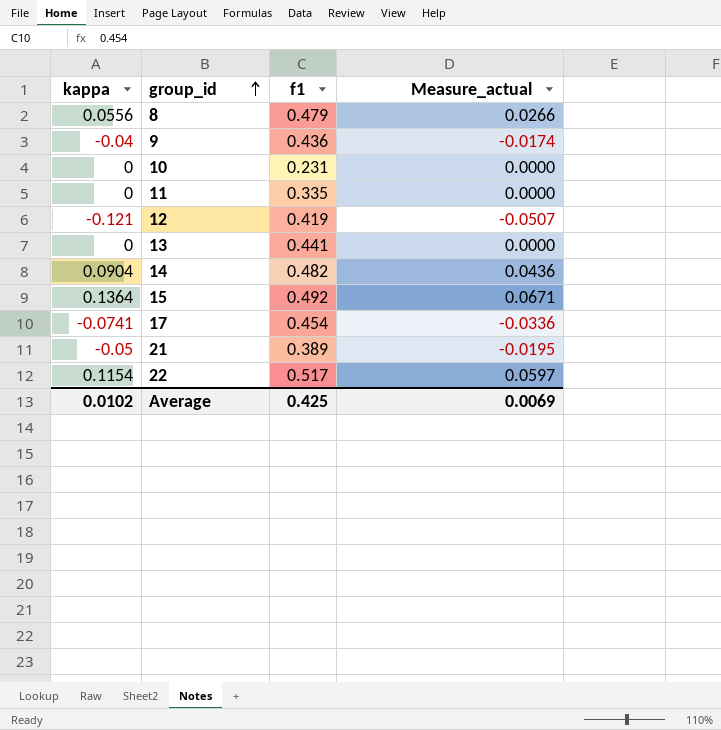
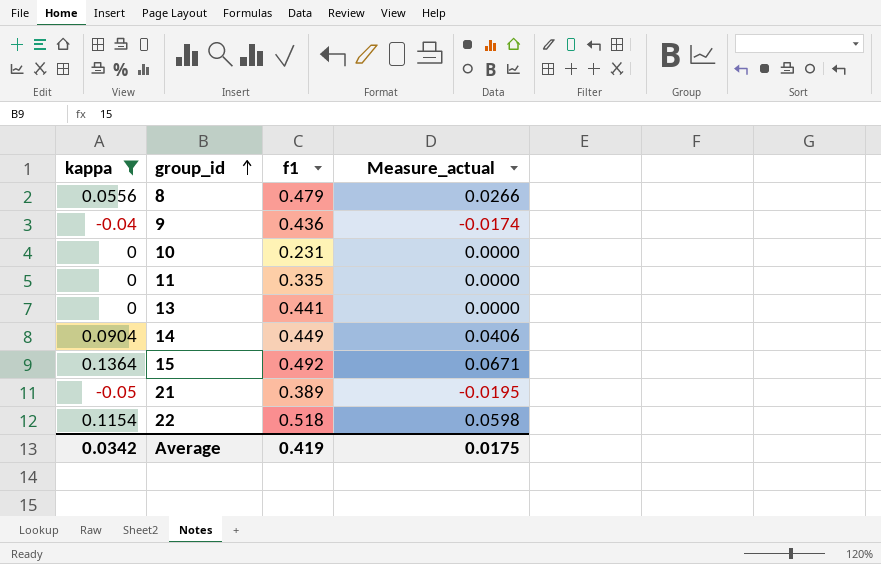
filter: none -> kappa >= -0.05
14 | f1: 0.482 -> 0.449
14 | Measure_actual: 0.0436 -> 0.0406
22 | f1: 0.517 -> 0.518
22 | Measure_actual: 0.0597 -> 0.0598
Average | kappa: 0.0102 -> 0.0342
Average | f1: 0.425 -> 0.419
Average | Measure_actual: 0.0069 -> 0.0175

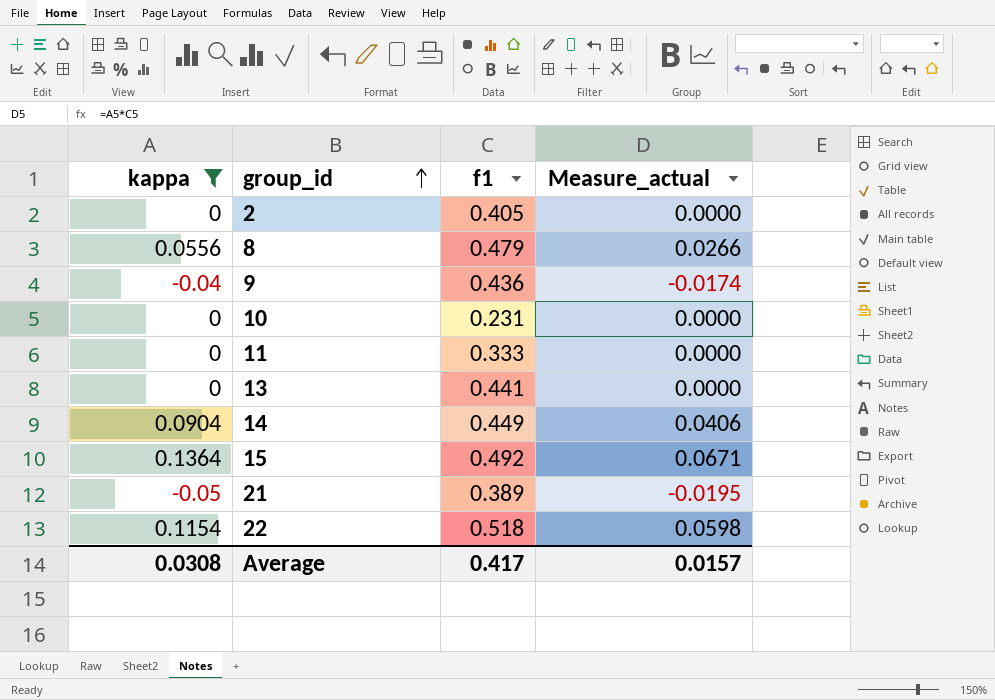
row 2: none -> 0 | 0.405 | 0.0000
11 | f1: 0.335 -> 0.333
Average | kappa: 0.0342 -> 0.0308
Average | f1: 0.419 -> 0.417
Average | Measure_actual: 0.0175 -> 0.0157

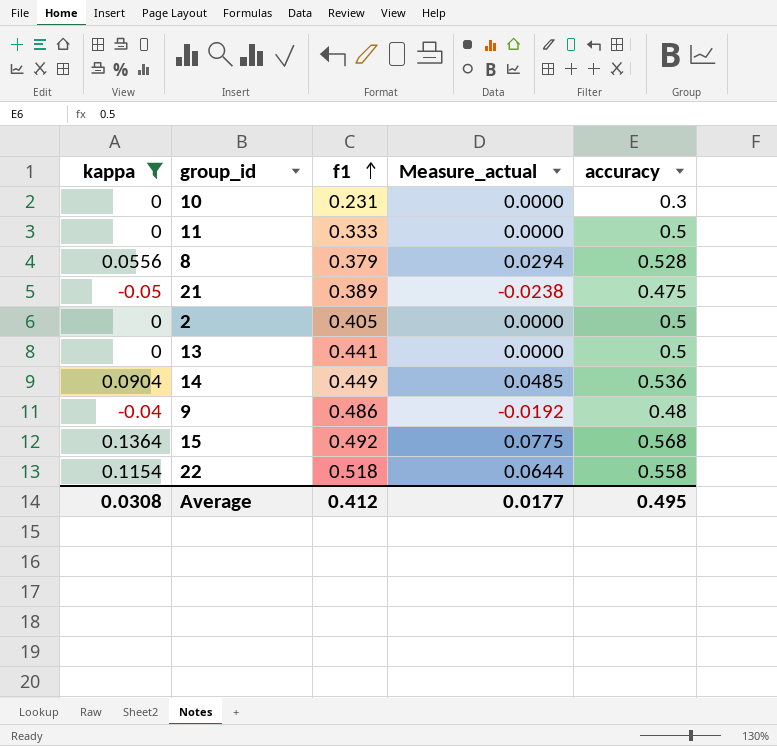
row order: group_id ascending -> f1 ascending
column Measure_actual | formula: [kappa] * [f1] -> [kappa] * [accuracy]
column accuracy | position: none -> 5
8 | f1: 0.479 -> 0.379
9 | f1: 0.436 -> 0.486
Average | f1: 0.417 -> 0.412
Average | Measure_actual: 0.0157 -> 0.0177

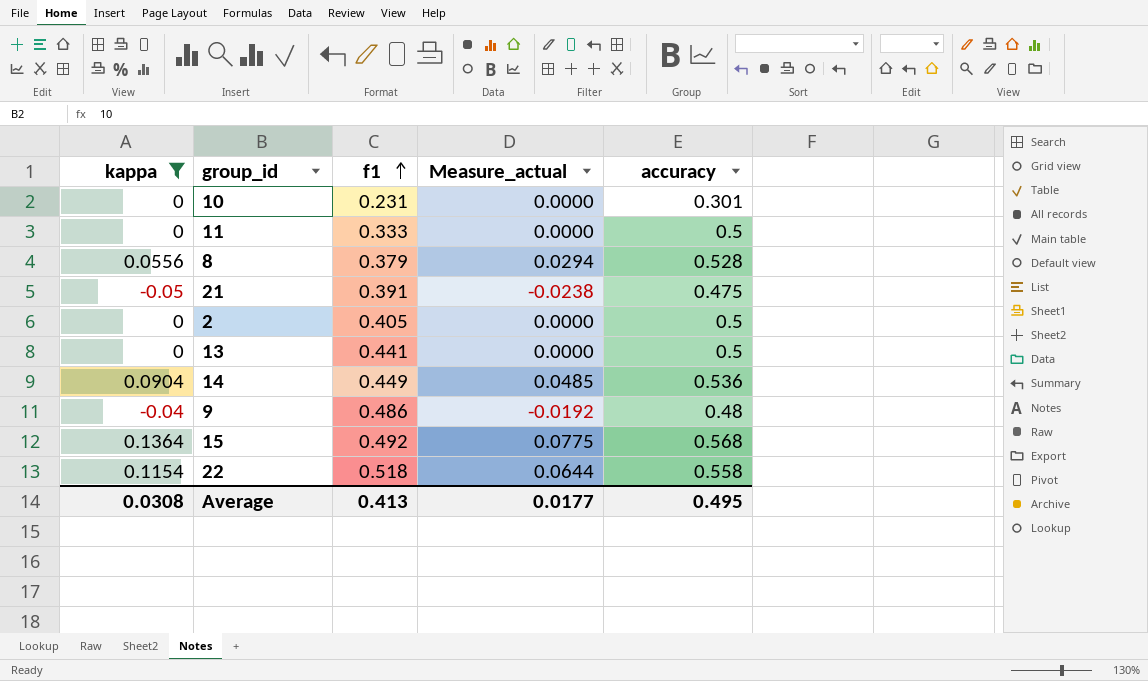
10 | accuracy: 0.3 -> 0.301
21 | f1: 0.389 -> 0.391
Average | f1: 0.412 -> 0.413

